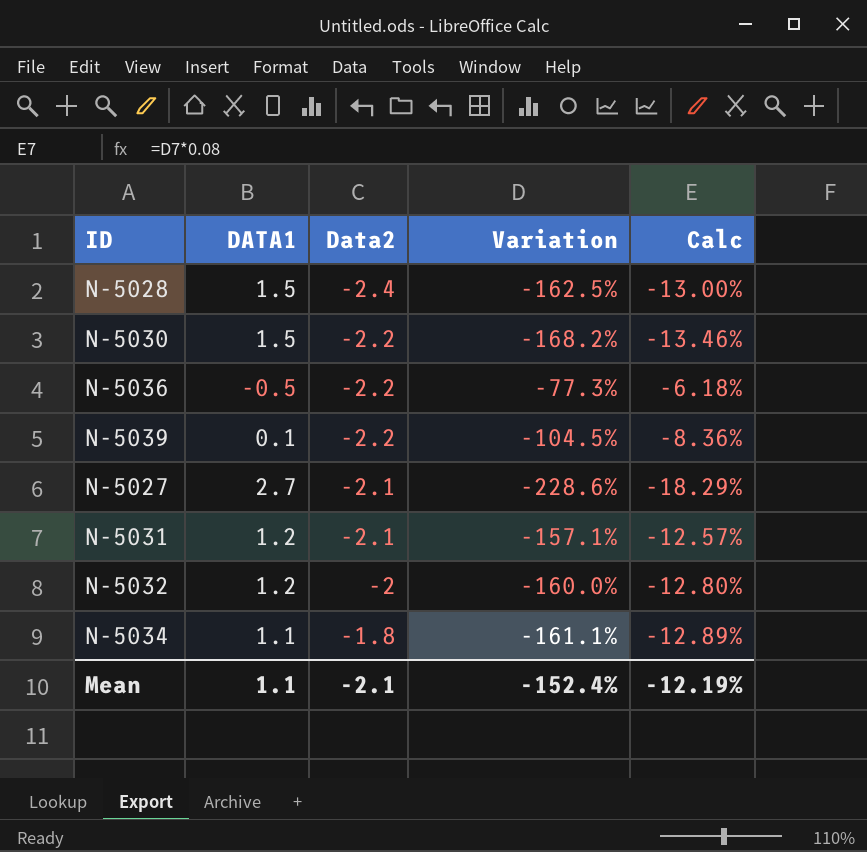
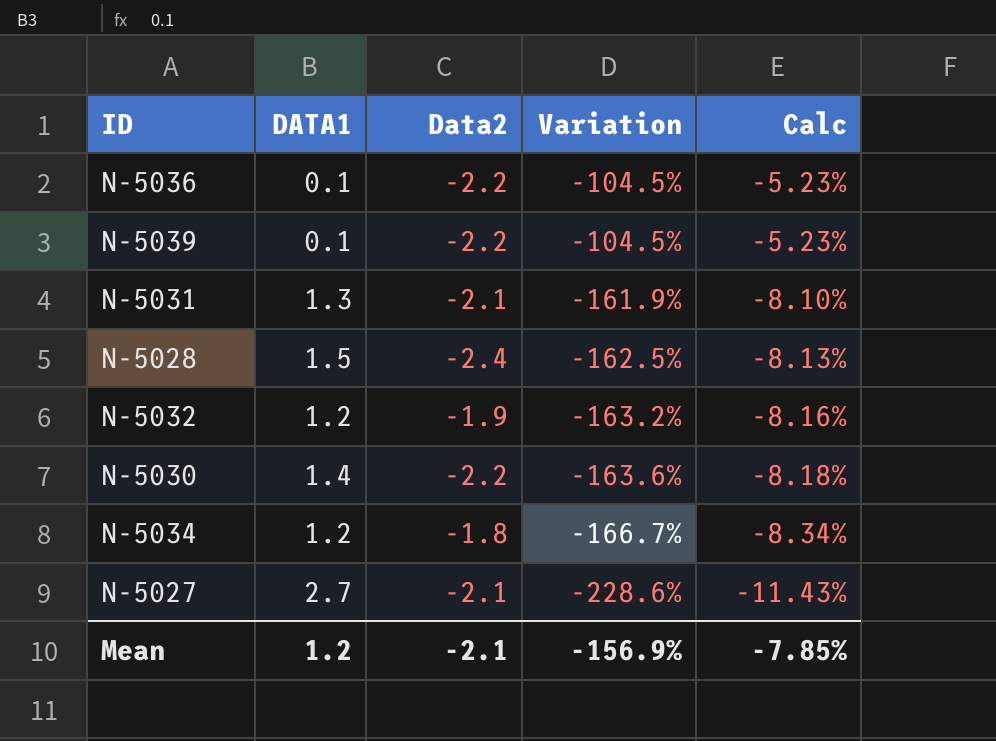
row order: Data2 ascending -> Variation descending
column Calc | formula: [Variation] * 0.08 -> [Variation] * 0.05
N-5036 | DATA1: -0.5 -> 0.1
N-5036 | Variation: -77.3% -> -104.5%
N-5031 | DATA1: 1.2 -> 1.3
N-5031 | Variation: -157.1% -> -161.9%
N-5032 | Data2: -2 -> -1.9
N-5032 | Variation: -160.0% -> -163.2%
N-5030 | DATA1: 1.5 -> 1.4
N-5030 | Variation: -168.2% -> -163.6%
N-5034 | DATA1: 1.1 -> 1.2
N-5034 | Variation: -161.1% -> -166.7%
Mean | DATA1: 1.1 -> 1.2
Mean | Variation: -152.4% -> -156.9%
Mean | Calc: -12.19% -> -7.85%

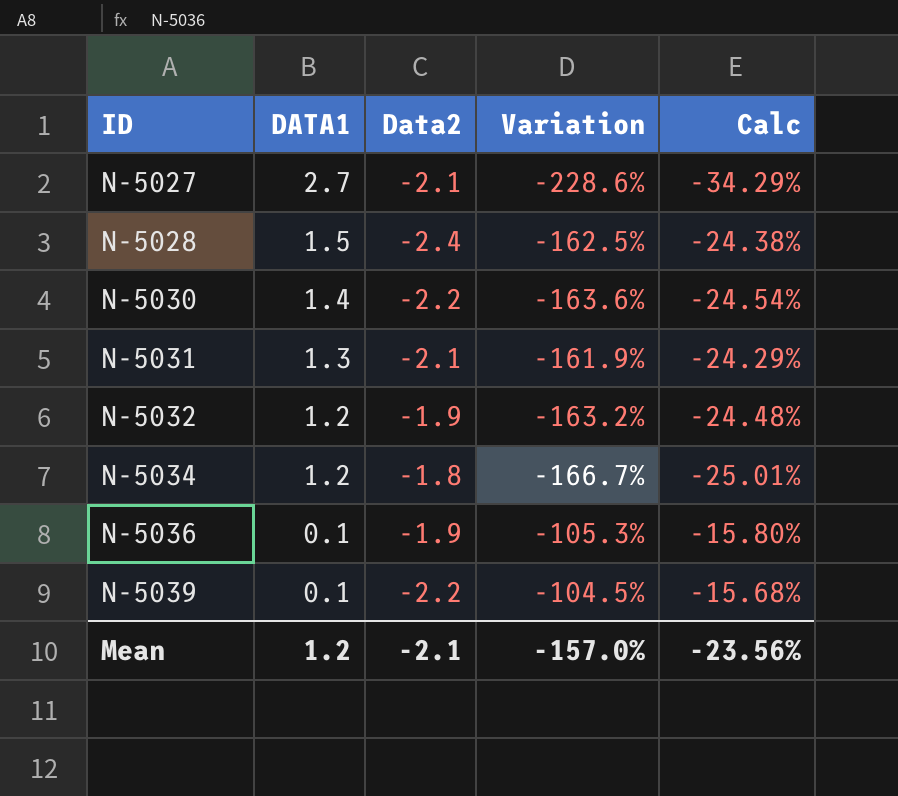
row order: Variation descending -> ID ascending
column Calc | formula: [Variation] * 0.05 -> [Variation] * 0.15
N-5036 | Data2: -2.2 -> -1.9
N-5036 | Variation: -104.5% -> -105.3%
Mean | Variation: -156.9% -> -157.0%
Mean | Calc: -7.85% -> -23.56%

